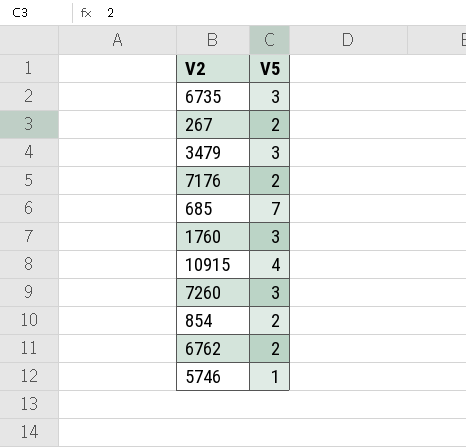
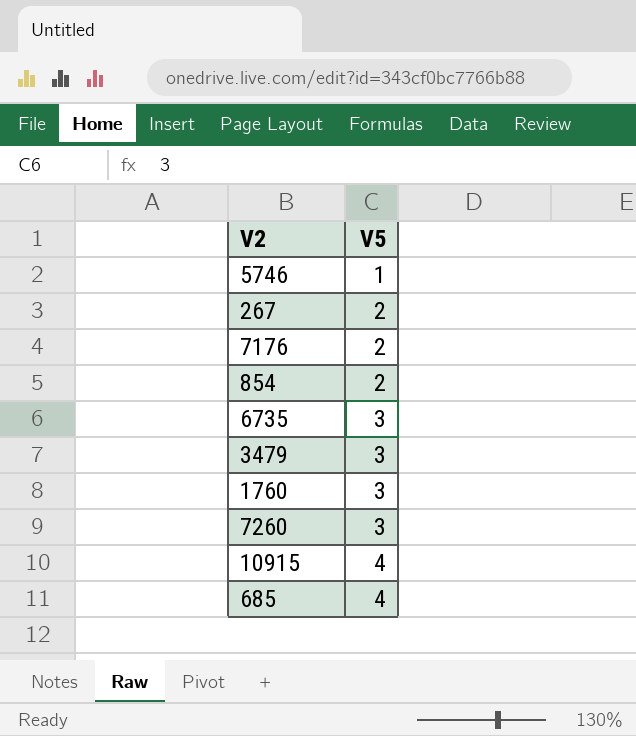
row order: none -> V5 ascending
row 6762: 2 -> none
685 | V5: 7 -> 4

